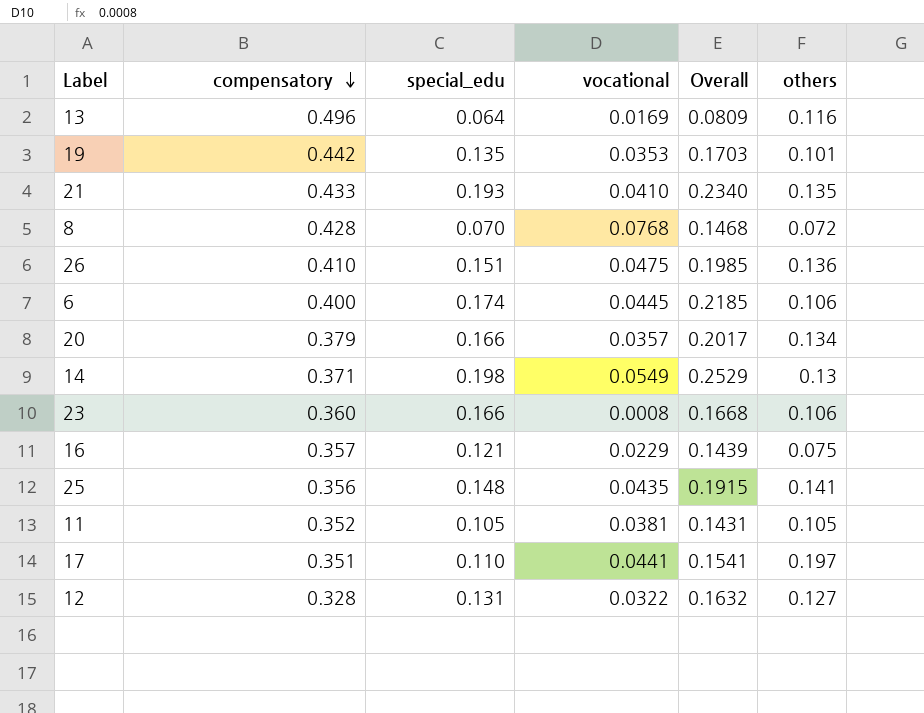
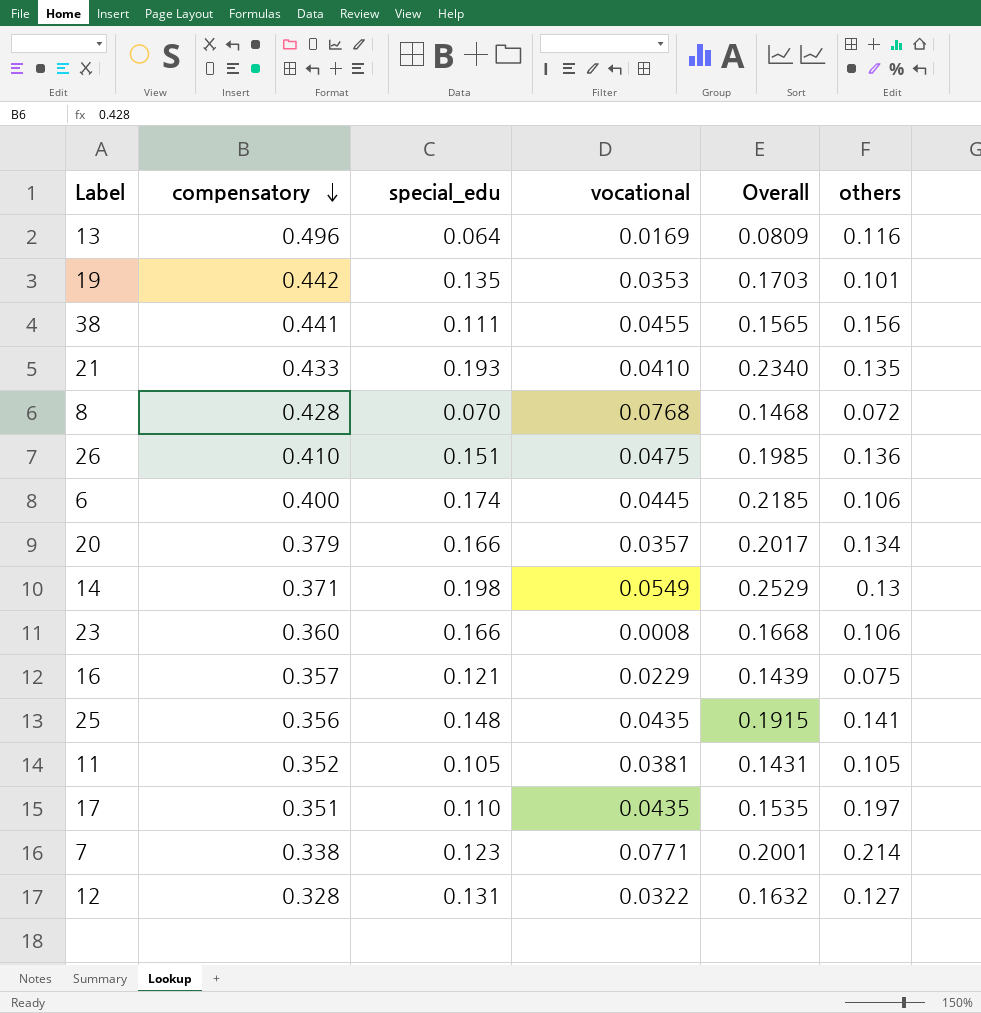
row 38: none -> 0.441 | 0.111 | 0.0455 | 0.1565 | 0.156
17 | vocational: 0.0441 -> 0.0435
17 | Overall: 0.1541 -> 0.1535
row 7: none -> 0.338 | 0.123 | 0.0771 | 0.2001 | 0.214

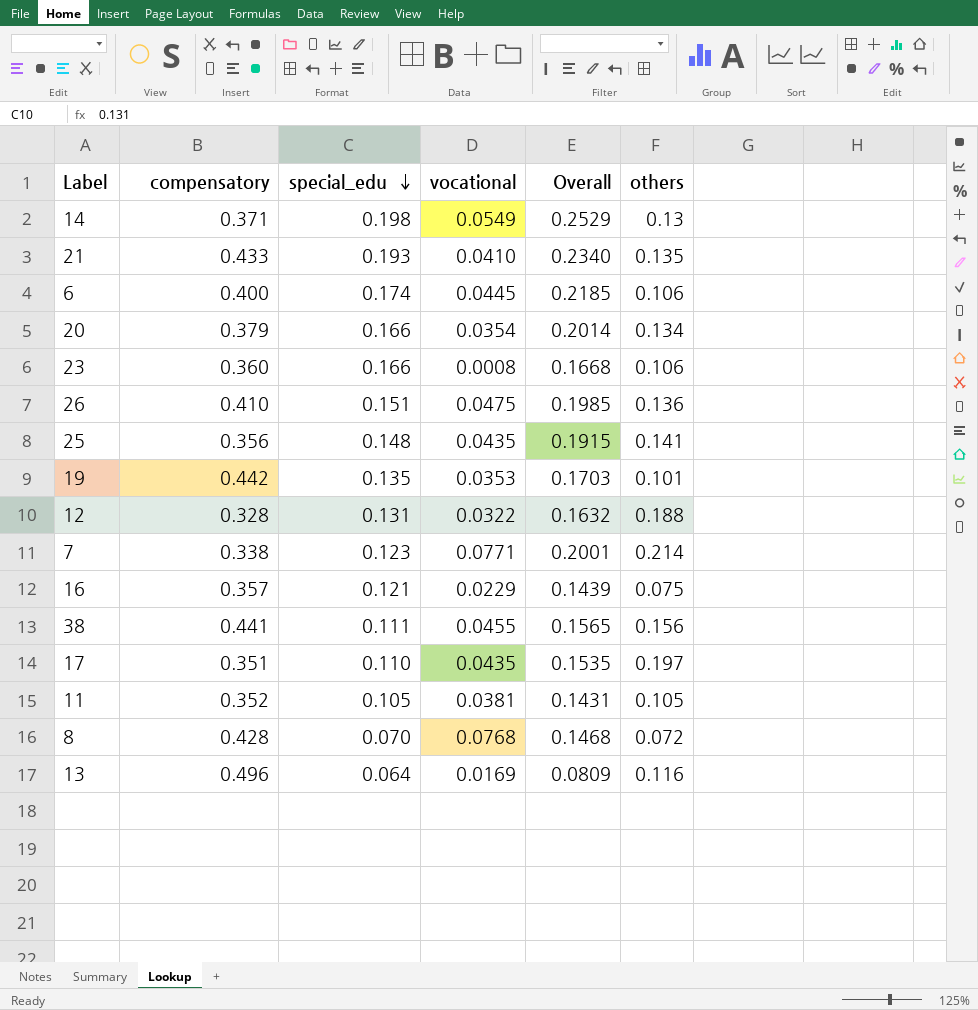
row order: compensatory descending -> special_edu descending
20 | vocational: 0.0357 -> 0.0354
20 | Overall: 0.2017 -> 0.2014
12 | others: 0.127 -> 0.188

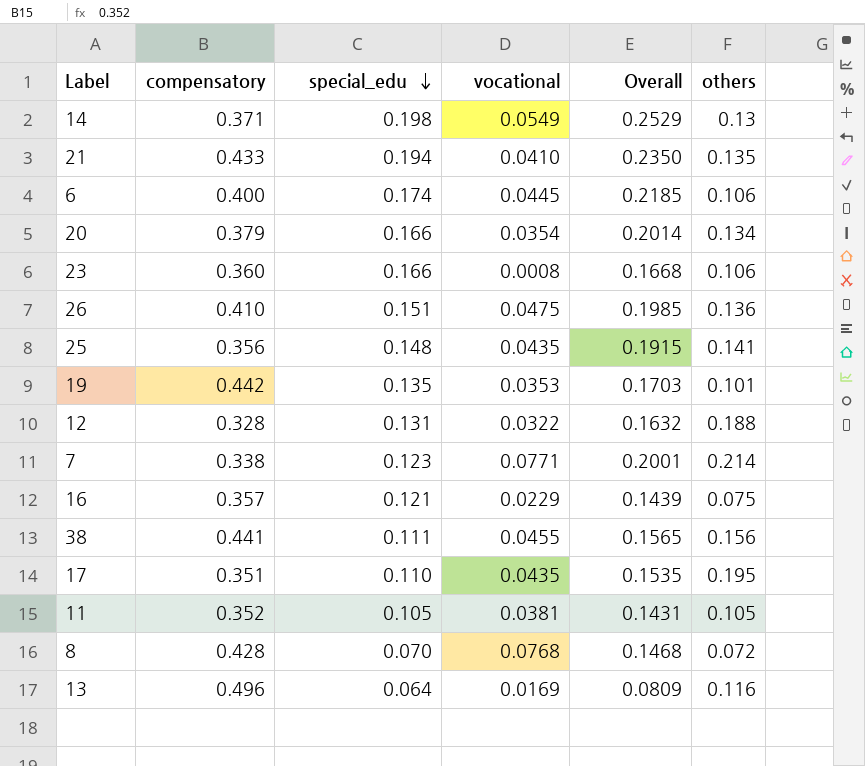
21 | special_edu: 0.193 -> 0.194
21 | Overall: 0.2340 -> 0.2350
17 | others: 0.197 -> 0.195

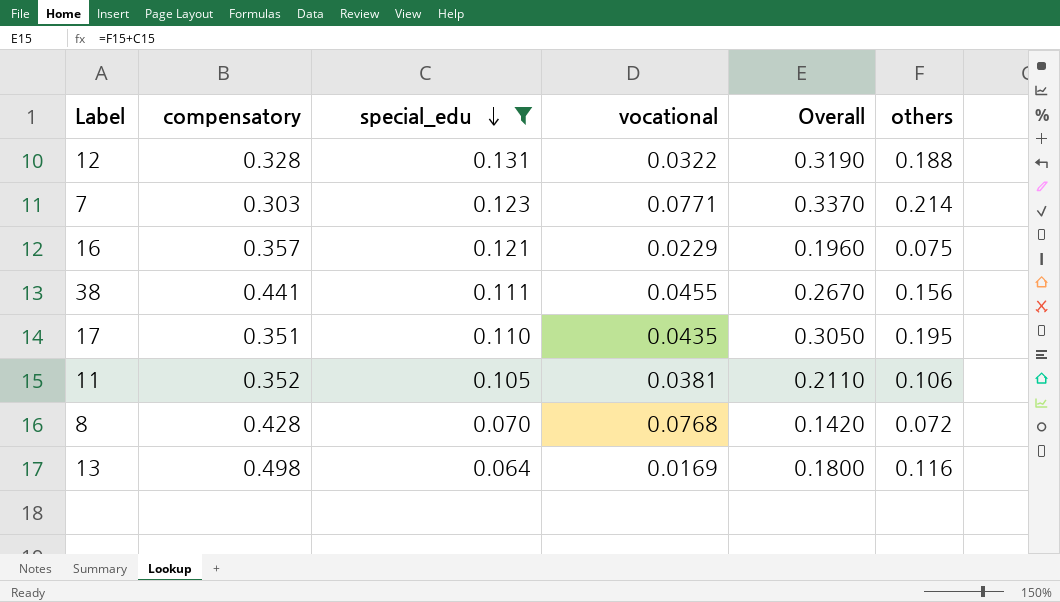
filter: none -> special_edu <= 0.131
column Overall | formula: [special_edu] + [vocational] -> [special_edu] + [others]
7 | compensatory: 0.338 -> 0.303
11 | others: 0.105 -> 0.106
13 | compensatory: 0.496 -> 0.498

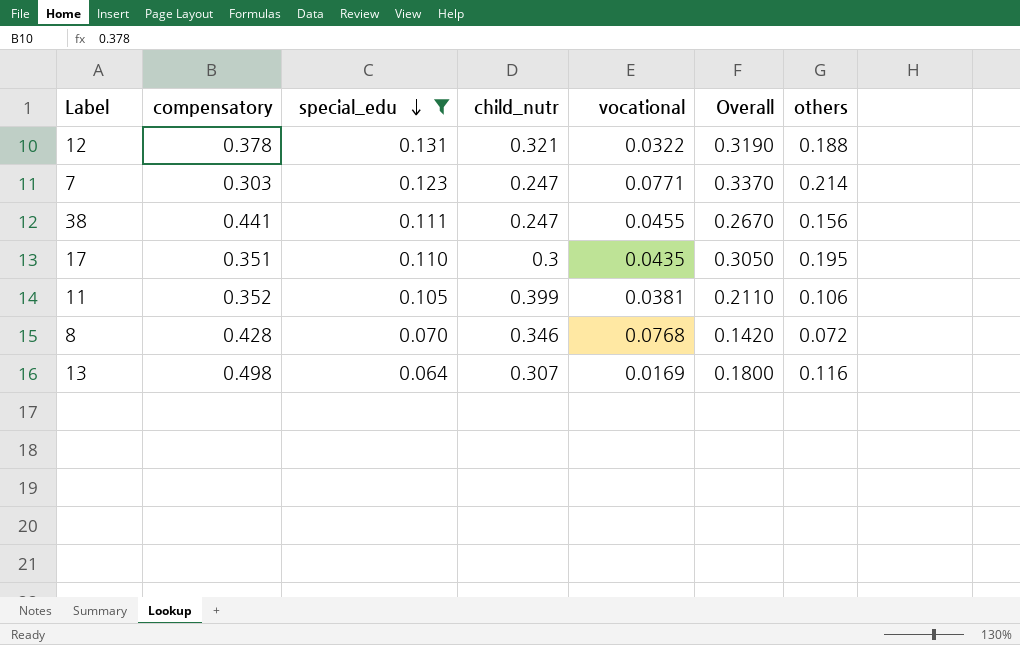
column child_nutr | position: none -> 4
row 16: 0.357 | 0.121 | 0.0229 | 0.1960 | 0.075 -> none
12 | compensatory: 0.328 -> 0.378

